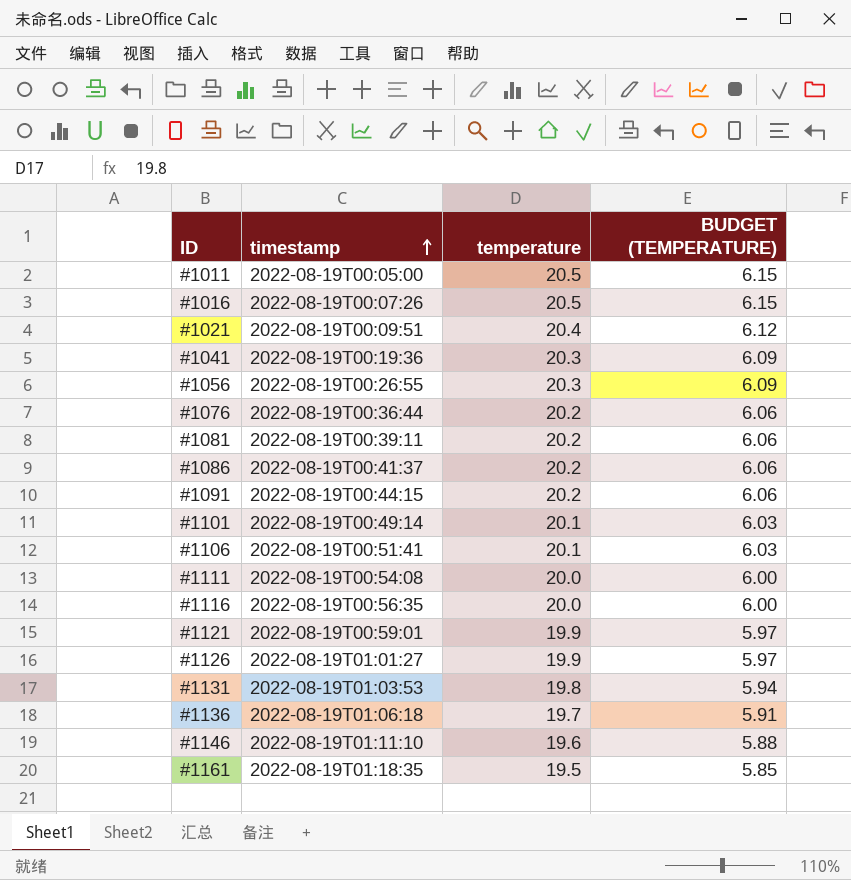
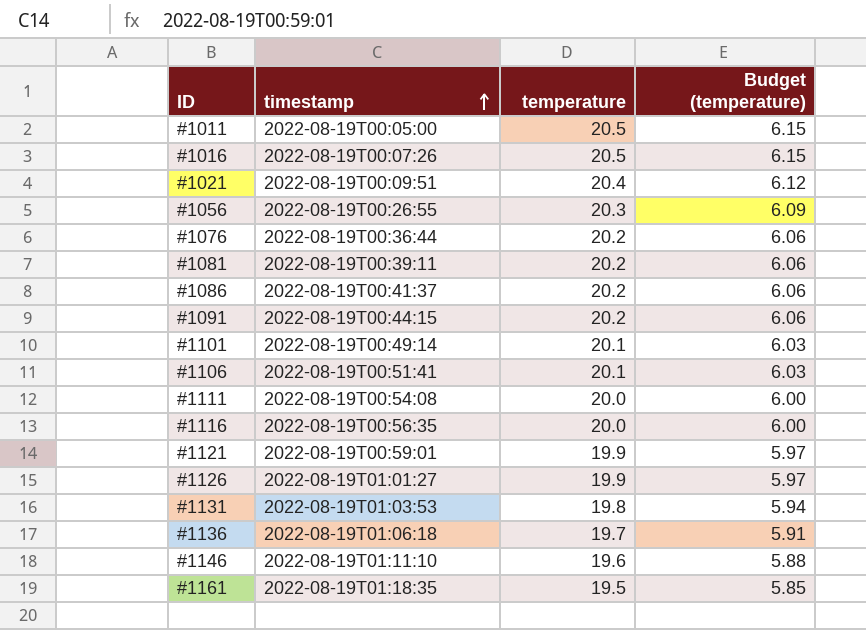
column name: BUDGET (TEMPERATURE) -> Budget (temperature)
row #1041: 2022-08-19T00:19:36 | 20.3 | 6.09 -> none

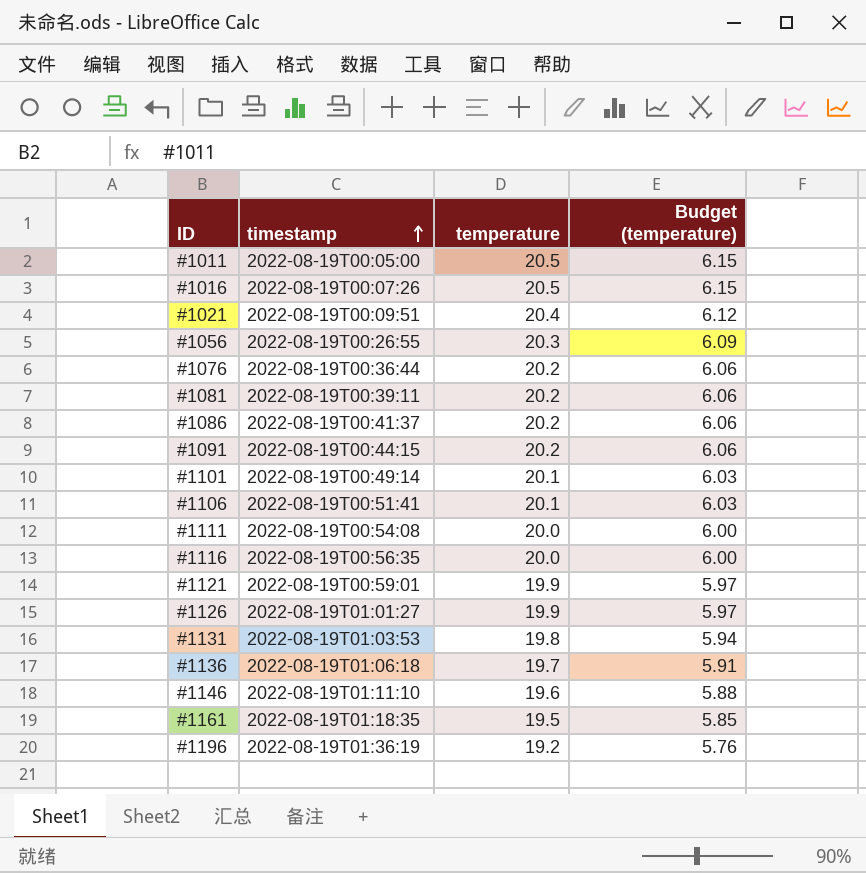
row #1196: none -> 2022-08-19T01:36:19 | 19.2 | 5.76

